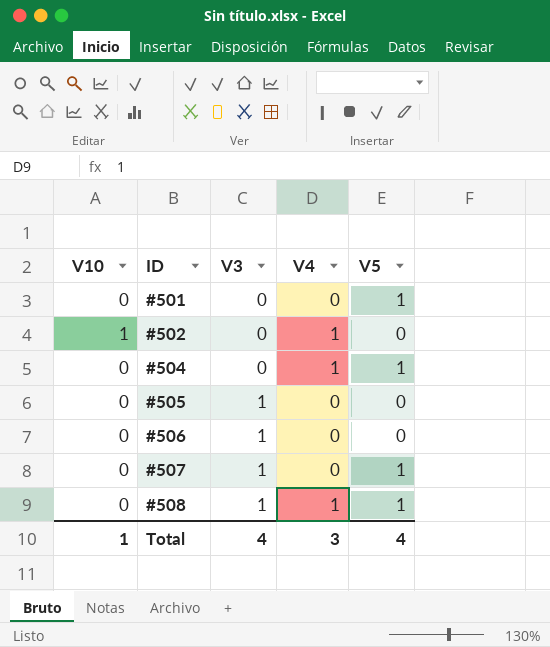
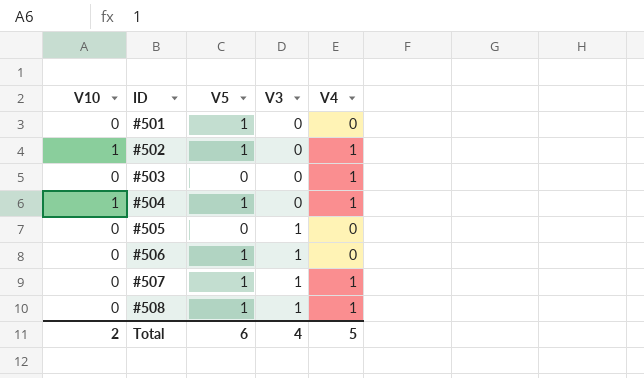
column V5 | position: 5 -> 3
#502 | V5: 0 -> 1
row #503: none -> 0 | 0 | 0 | 1
#504 | V10: 0 -> 1
#506 | V5: 0 -> 1
#507 | V4: 0 -> 1
Total | V10: 1 -> 2
Total | V5: 4 -> 6
Total | V4: 3 -> 5

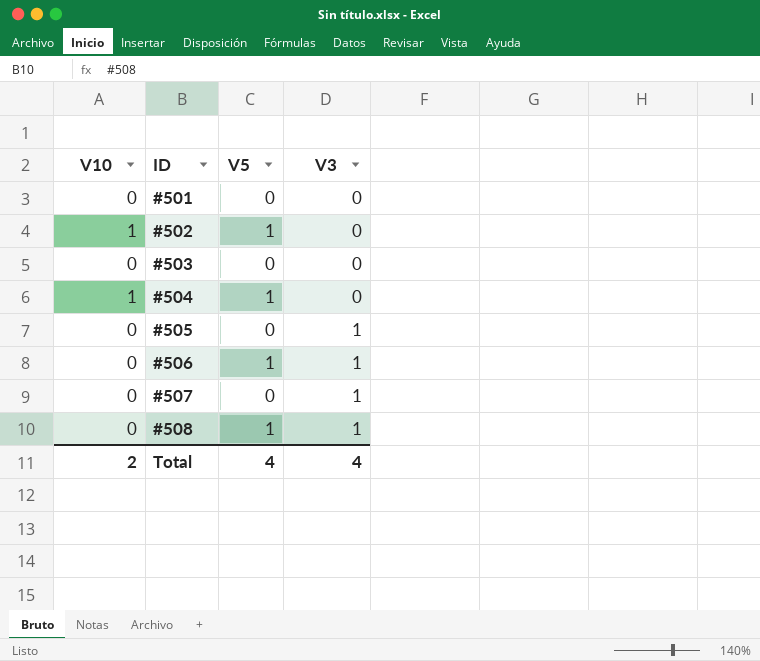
column V4 | position: 5 -> none
#501 | V5: 1 -> 0
#507 | V5: 1 -> 0
Total | V5: 6 -> 4

